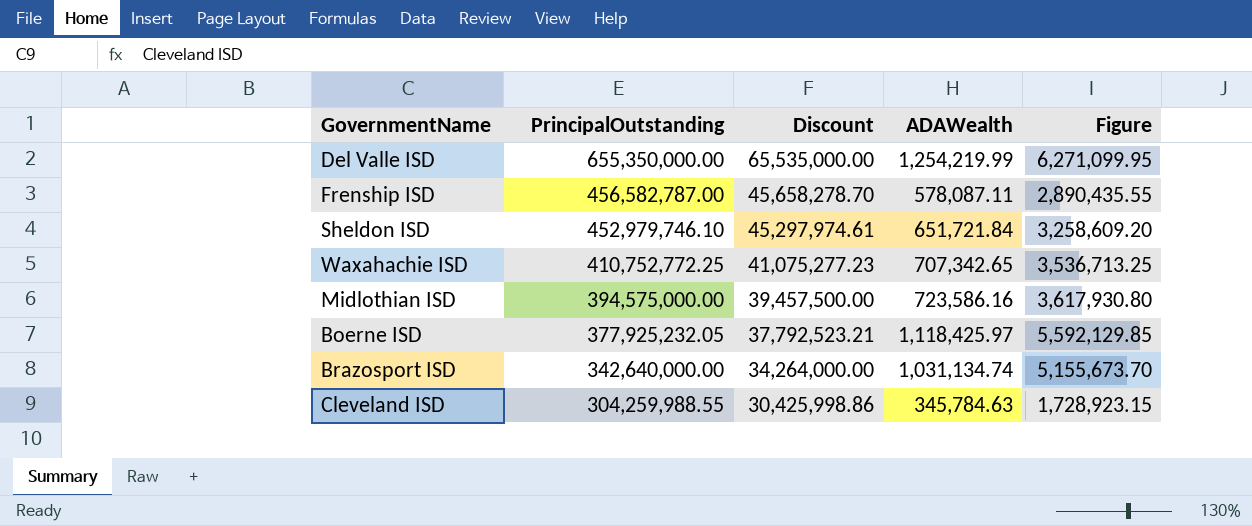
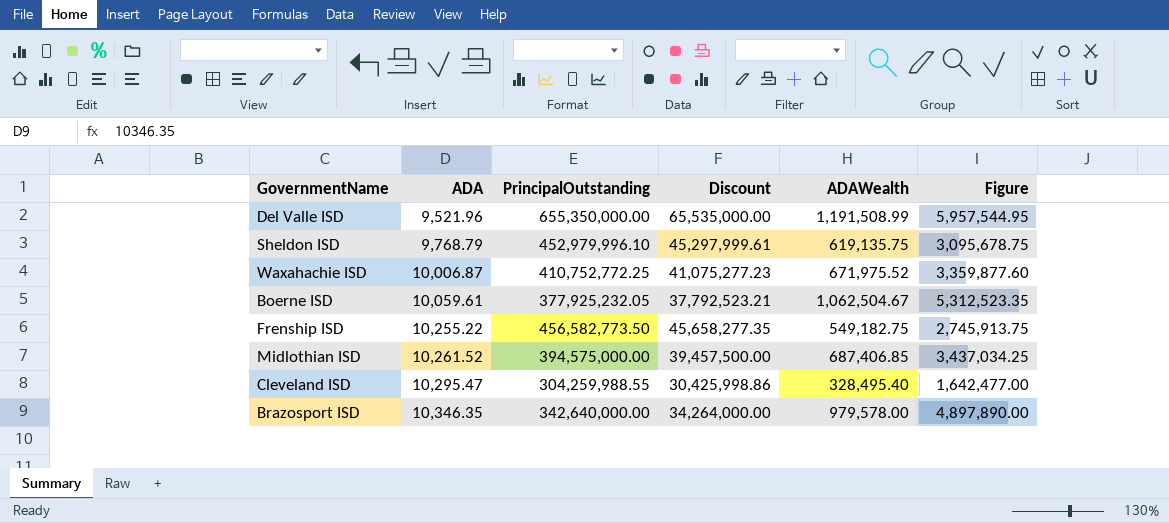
row order: PrincipalOutstanding descending -> ADA ascending
column ADA | position: none -> 2
Del Valle ISD | ADAWealth: 1,254,219.99 -> 1,191,508.99
Del Valle ISD | Figure: 6,271,099.95 -> 5,957,544.95
Sheldon ISD | PrincipalOutstanding: 452,979,746.10 -> 452,979,996.10
Sheldon ISD | Discount: 45,297,974.61 -> 45,297,999.61
Sheldon ISD | ADAWealth: 651,721.84 -> 619,135.75
Sheldon ISD | Figure: 3,258,609.20 -> 3,095,678.75
Waxahachie ISD | ADAWealth: 707,342.65 -> 671,975.52
Waxahachie ISD | Figure: 3,536,713.25 -> 3,359,877.60
Boerne ISD | ADAWealth: 1,118,425.97 -> 1,062,504.67
Boerne ISD | Figure: 5,592,129.85 -> 5,312,523.35
Frenship ISD | PrincipalOutstanding: 456,582,787.00 -> 456,582,773.50
Frenship ISD | Discount: 45,658,278.70 -> 45,658,277.35
Frenship ISD | ADAWealth: 578,087.11 -> 549,182.75
Frenship ISD | Figure: 2,890,435.55 -> 2,745,913.75
Midlothian ISD | ADAWealth: 723,586.16 -> 687,406.85
Midlothian ISD | Figure: 3,617,930.80 -> 3,437,034.25
Cleveland ISD | ADAWealth: 345,784.63 -> 328,495.40
Cleveland ISD | Figure: 1,728,923.15 -> 1,642,477.00
Brazosport ISD | ADAWealth: 1,031,134.74 -> 979,578.00
Brazosport ISD | Figure: 5,155,673.70 -> 4,897,890.00

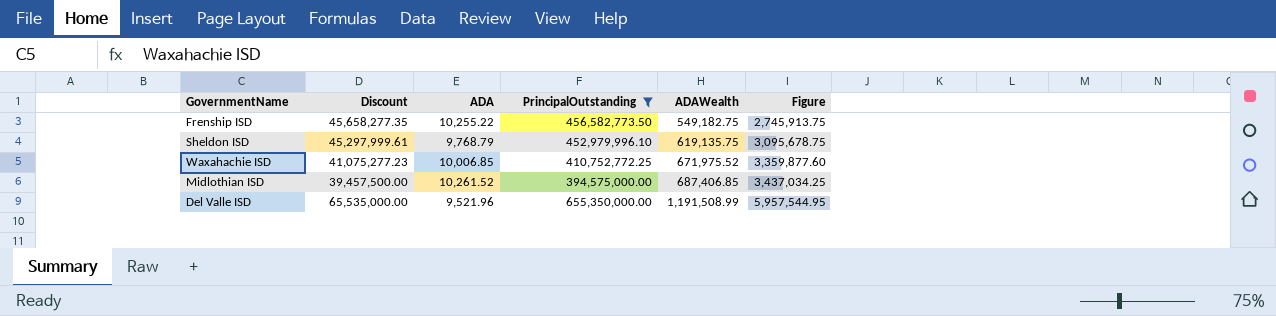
filter: none -> PrincipalOutstanding >= 394,575,000.00
row order: ADA ascending -> ADAWealth ascending
column Discount | position: 4 -> 2
Waxahachie ISD | ADA: 10,006.87 -> 10,006.85

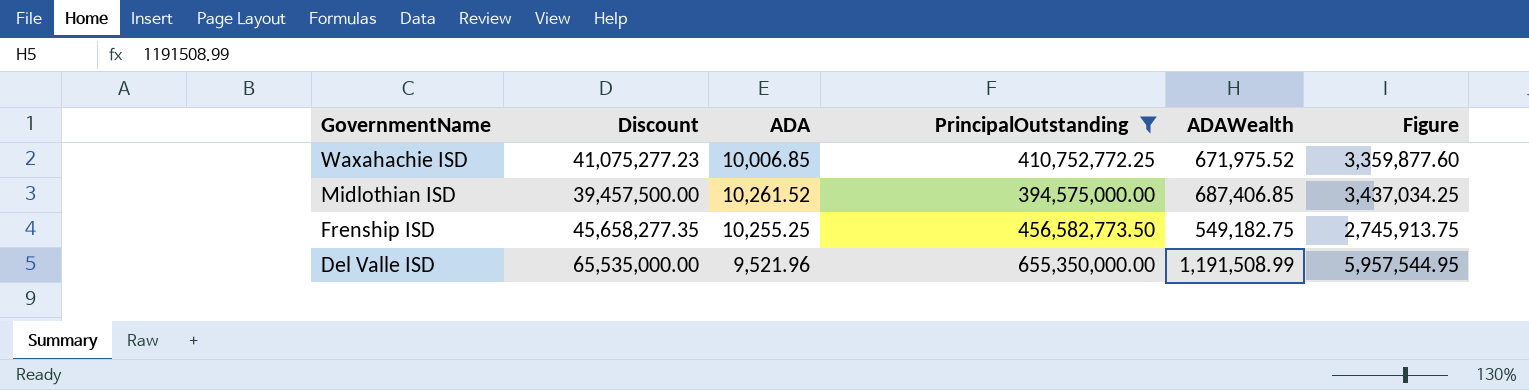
row order: ADAWealth ascending -> GovernmentName descending
row Sheldon ISD: 45,297,999.61 | 9,768.79 | 452,979,996.10 | 619,135.75 | 3,095,678.75 -> none
Frenship ISD | ADA: 10,255.22 -> 10,255.25

